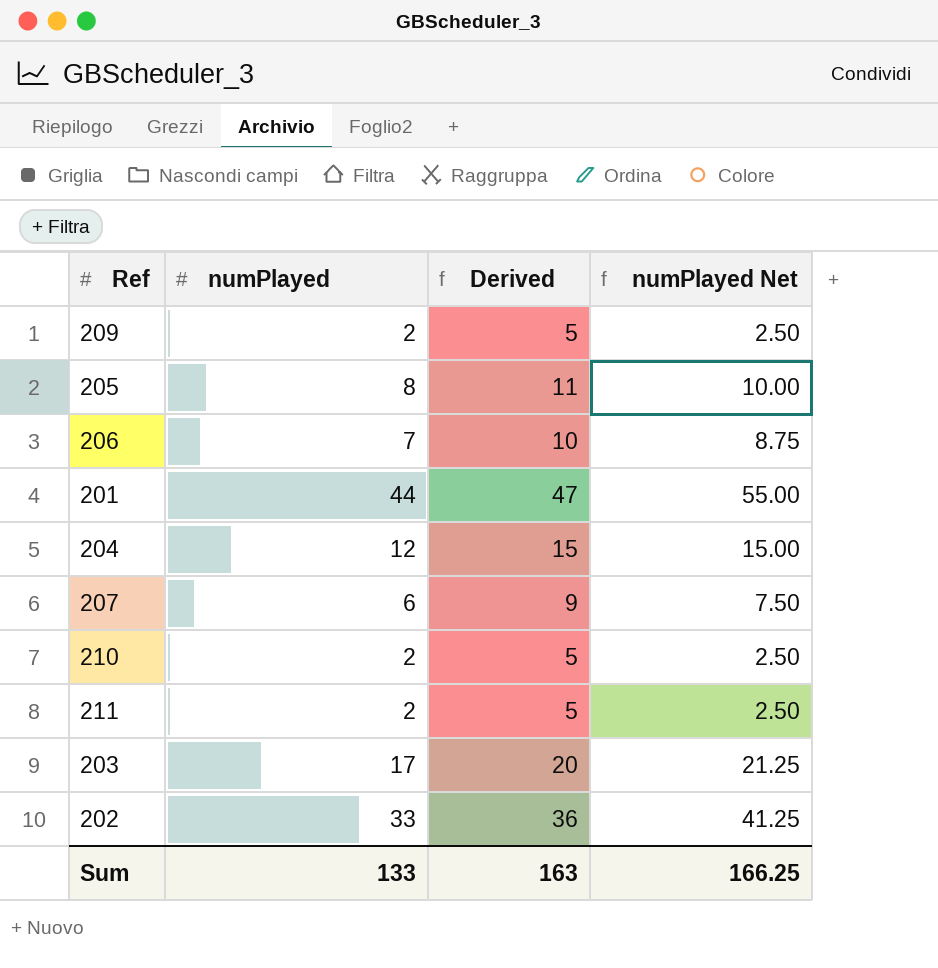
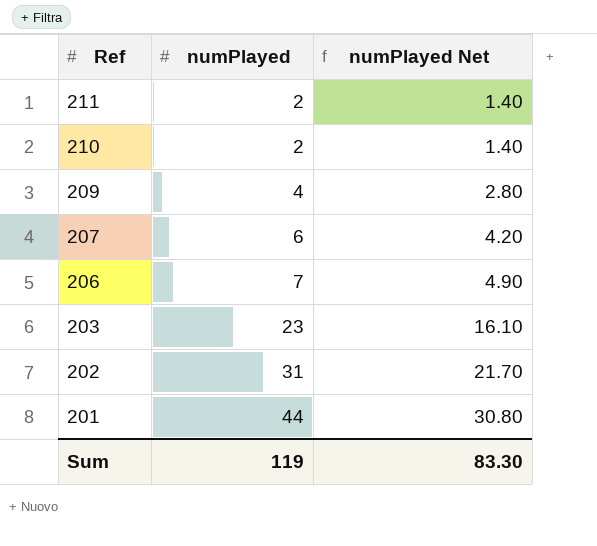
row order: none -> Ref descending
column Derived | formula: [numPlayed] + 3 -> none
column numPlayed Net | formula: [numPlayed] * 1.25 -> [numPlayed] * 0.7
row 205: 8 | 11 | 10.00 -> none
row 204: 12 | 15 | 15.00 -> none
209 | numPlayed: 2 -> 4
203 | numPlayed: 17 -> 23
202 | numPlayed: 33 -> 31
Sum | numPlayed: 133 -> 119
Sum | numPlayed Net: 166.25 -> 83.30

